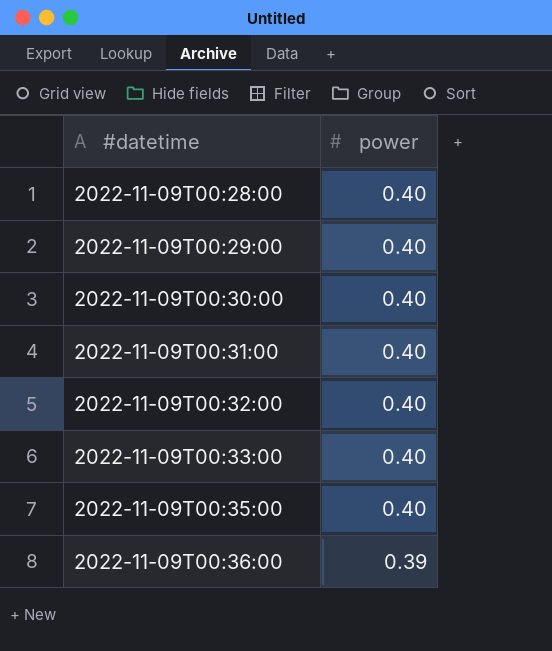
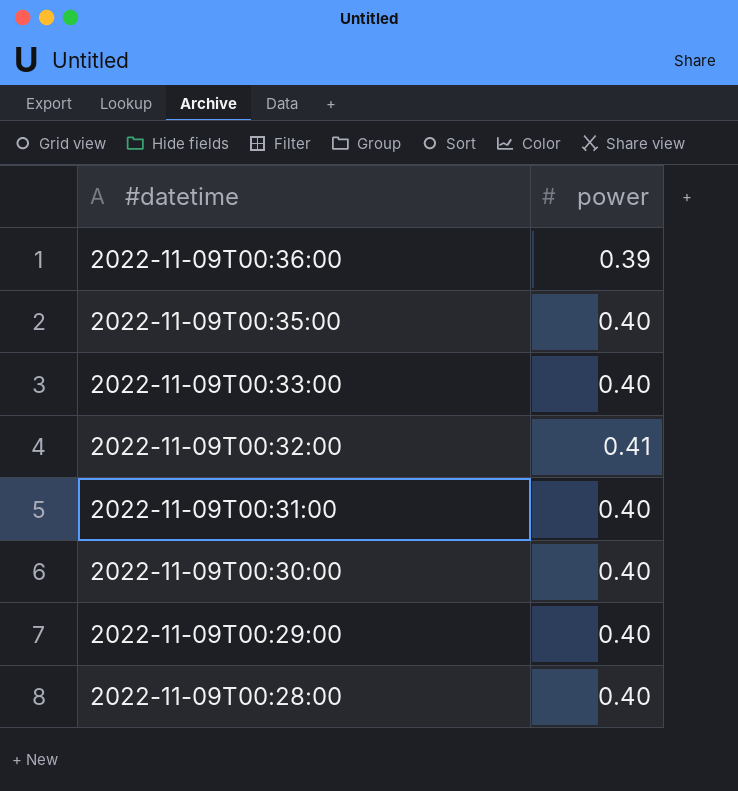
row order: #datetime ascending -> #datetime descending
2022-11-09T00:32:00 | power: 0.40 -> 0.41

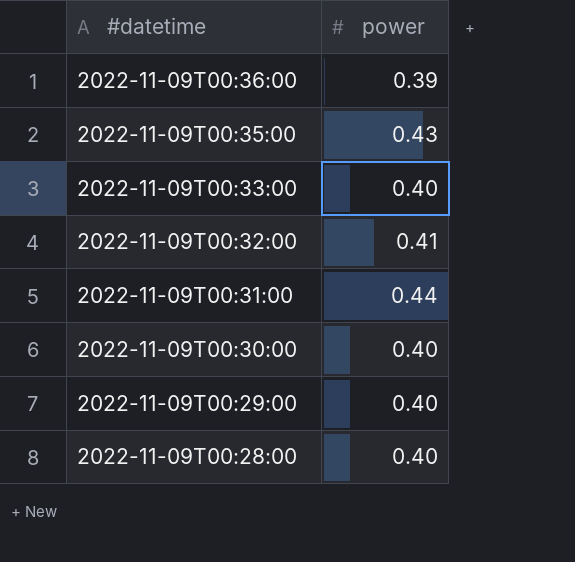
2022-11-09T00:35:00 | power: 0.40 -> 0.43
2022-11-09T00:31:00 | power: 0.40 -> 0.44

